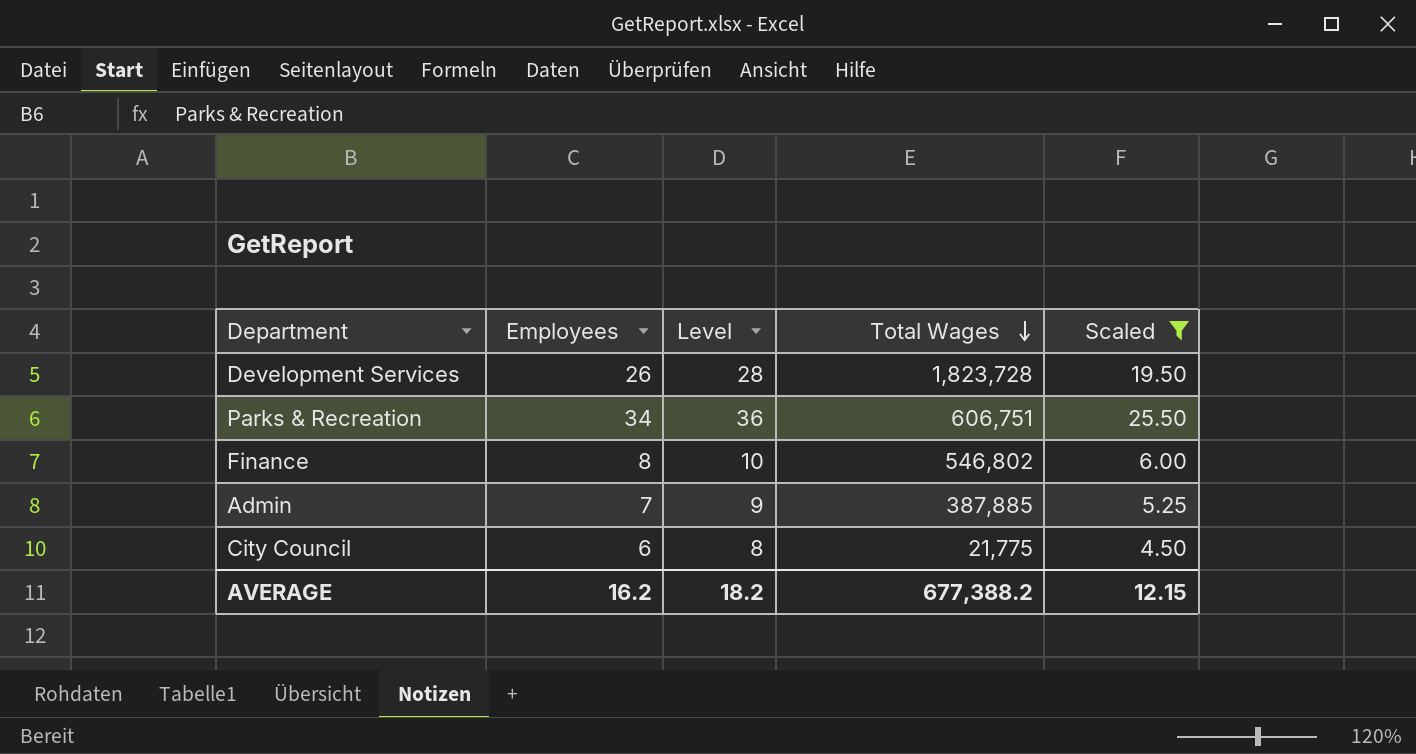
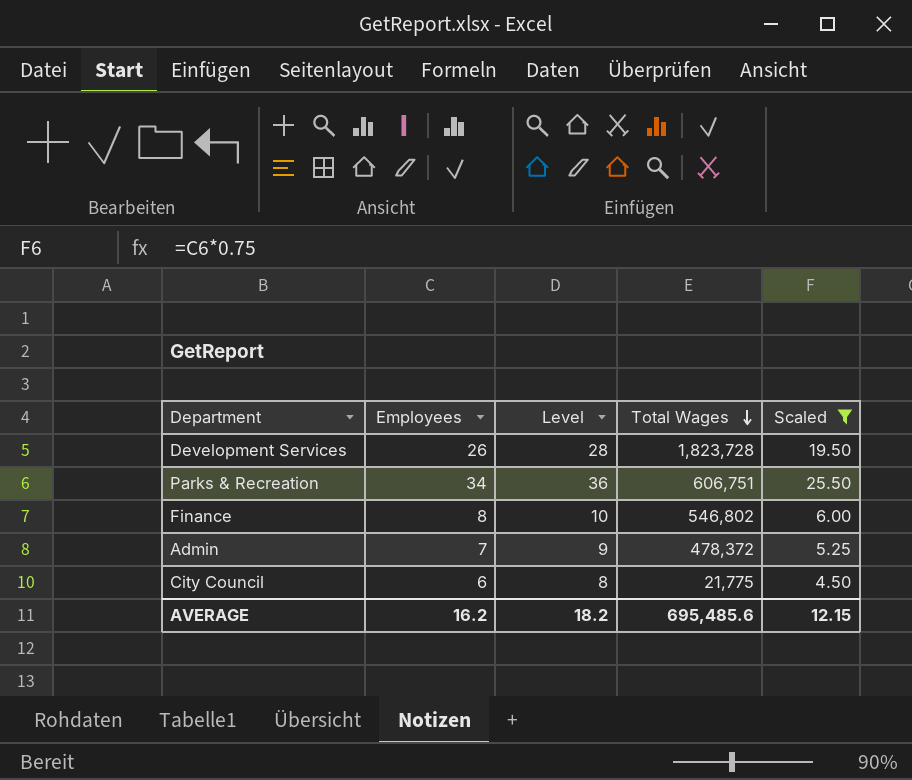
Admin | Total Wages: 387,885 -> 478,372
AVERAGE | Total Wages: 677,388.2 -> 695,485.6

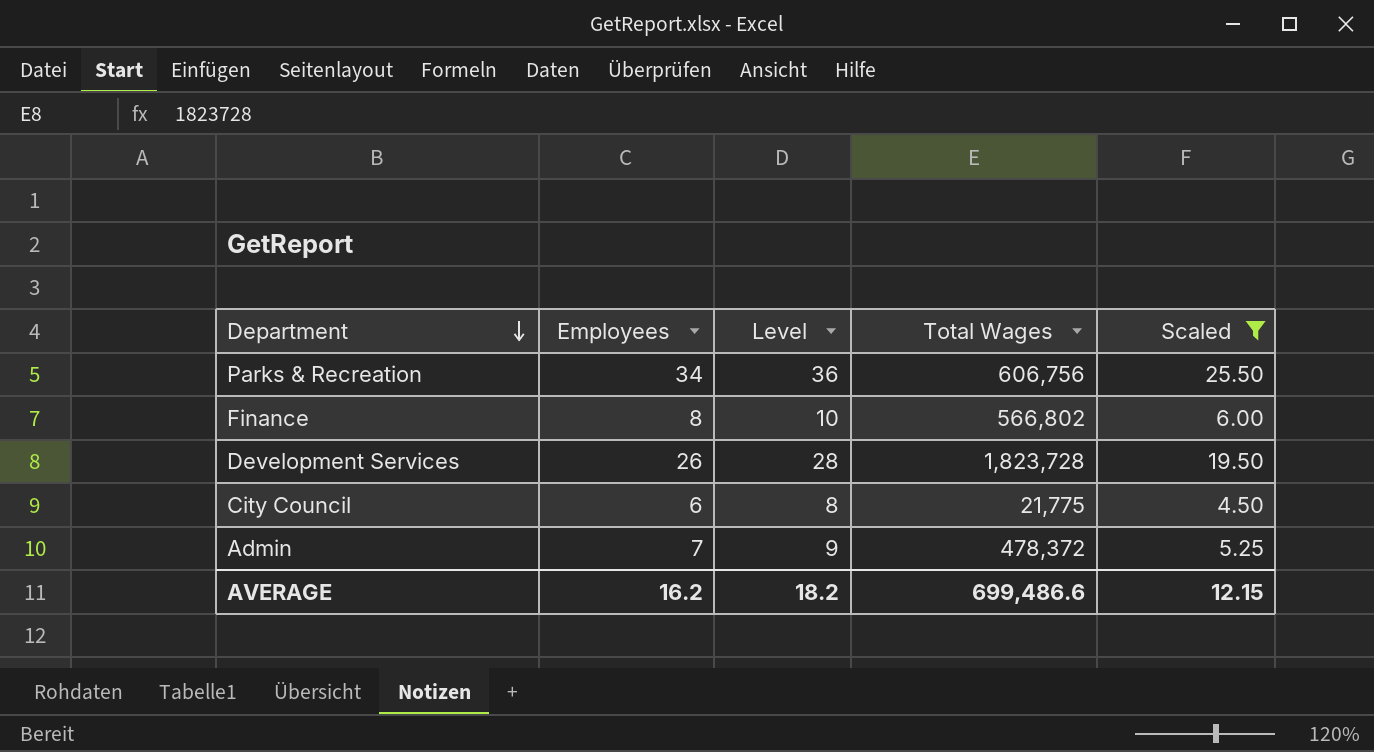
row order: Total Wages descending -> Department descending
Parks & Recreation | Total Wages: 606,751 -> 606,756
Finance | Total Wages: 546,802 -> 566,802
AVERAGE | Total Wages: 695,485.6 -> 699,486.6

